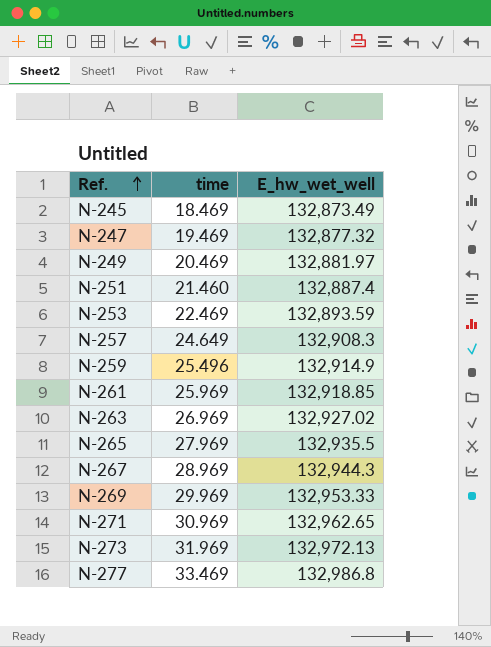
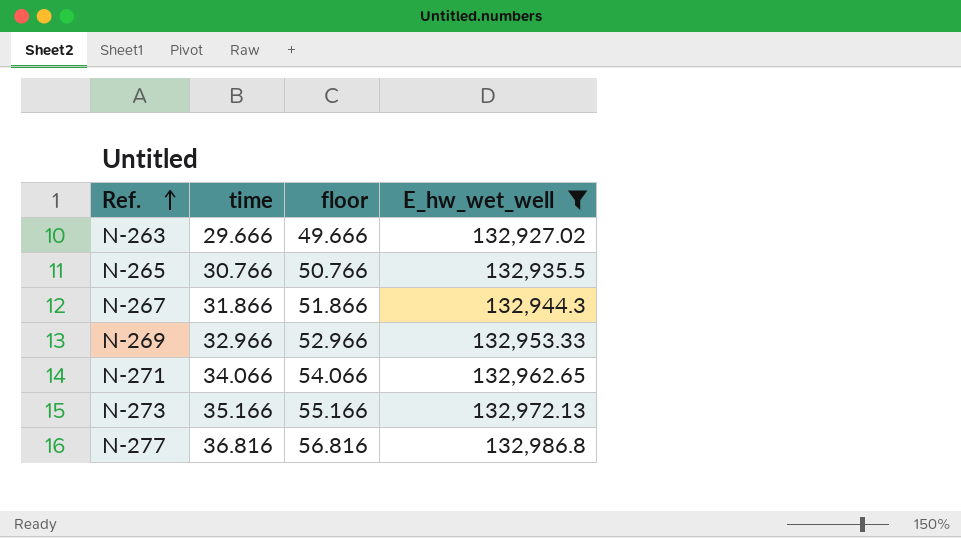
filter: none -> E_hw_wet_well >= 132,927.02
column floor | formula: none -> [time] + 20
N-263 | time: 26.969 -> 29.666
N-265 | time: 27.969 -> 30.766
N-267 | time: 28.969 -> 31.866
N-269 | time: 29.969 -> 32.966
N-271 | time: 30.969 -> 34.066
N-273 | time: 31.969 -> 35.166
N-277 | time: 33.469 -> 36.816

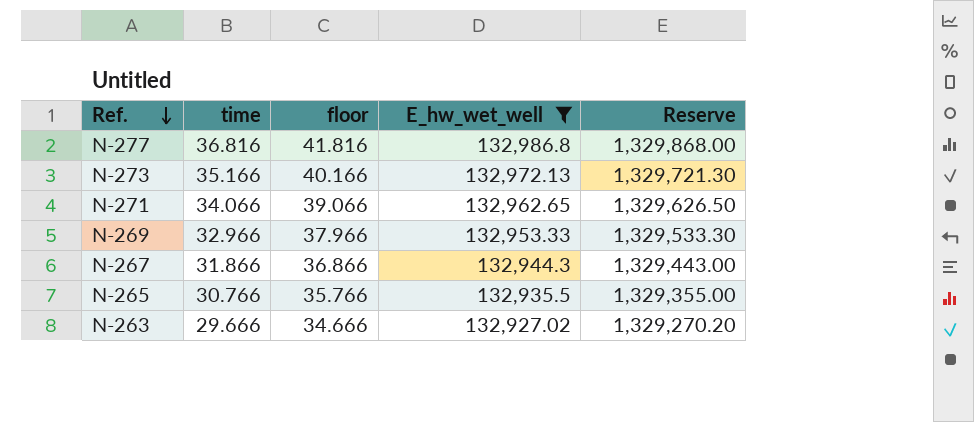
row order: Ref. ascending -> Ref. descending
column floor | formula: [time] + 20 -> [time] + 5
column Reserve | formula: none -> [E_hw_wet_well] * 10

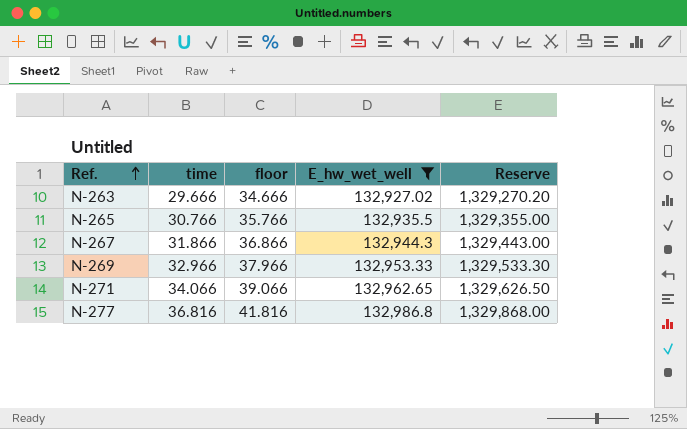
row order: Ref. descending -> Ref. ascending
row N-273: 35.166 | 40.166 | 132,972.13 | 1,329,721.30 -> none

